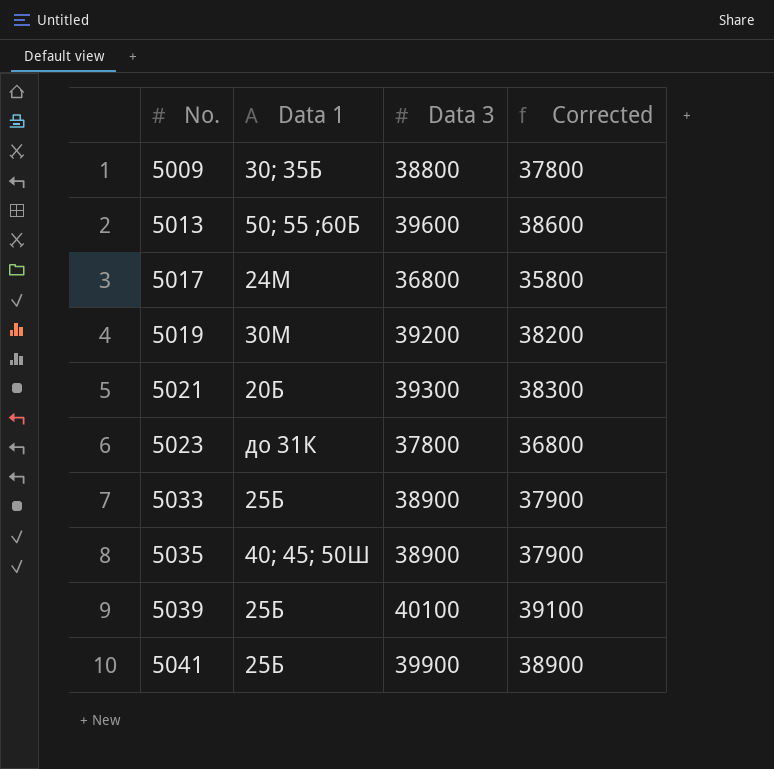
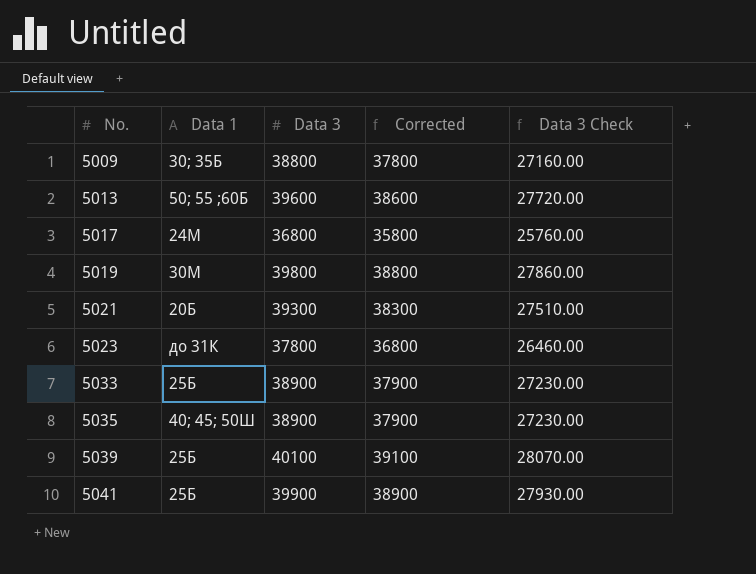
column Data 3 Check | formula: none -> [Data 3] * 0.7
5019 | Data 3: 39200 -> 39800
5019 | Corrected: 38200 -> 38800

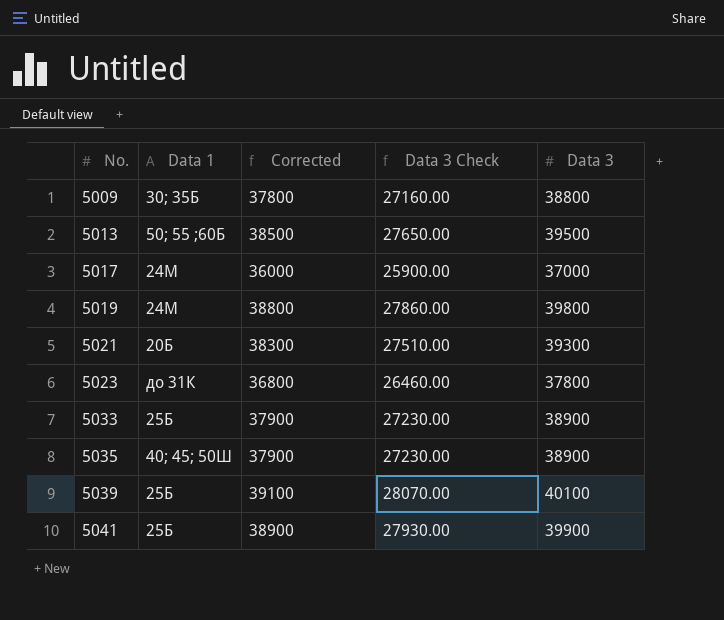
column Data 3 | position: 3 -> 5
5013 | Corrected: 38600 -> 38500
5013 | Data 3 Check: 27720.00 -> 27650.00
5013 | Data 3: 39600 -> 39500
5017 | Corrected: 35800 -> 36000
5017 | Data 3 Check: 25760.00 -> 25900.00
5017 | Data 3: 36800 -> 37000
5019 | Data 1: 30М -> 24М

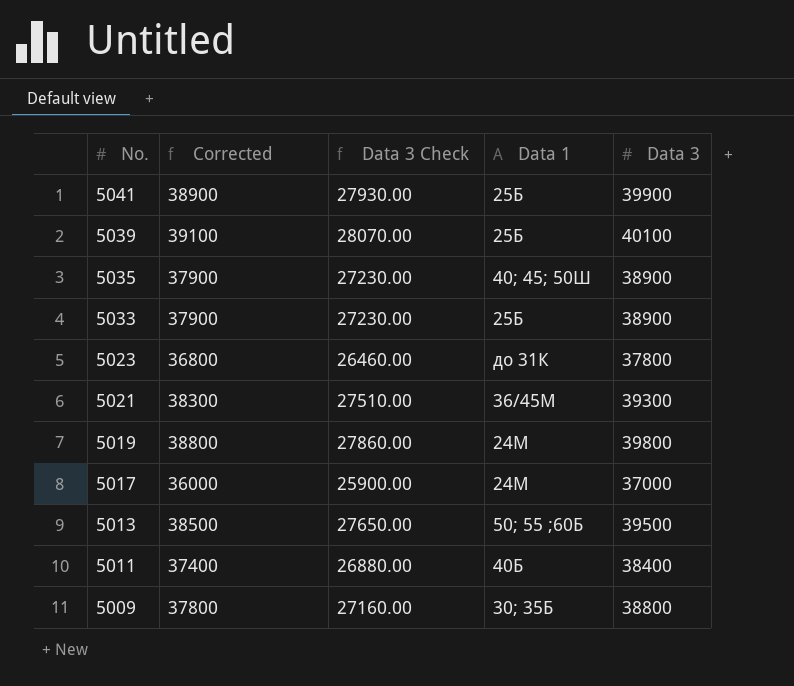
row order: No. ascending -> No. descending
column Data 1 | position: 2 -> 4
5021 | Data 1: 20Б -> 36/45М
row 5011: none -> 37400 | 26880.00 | 40Б | 38400

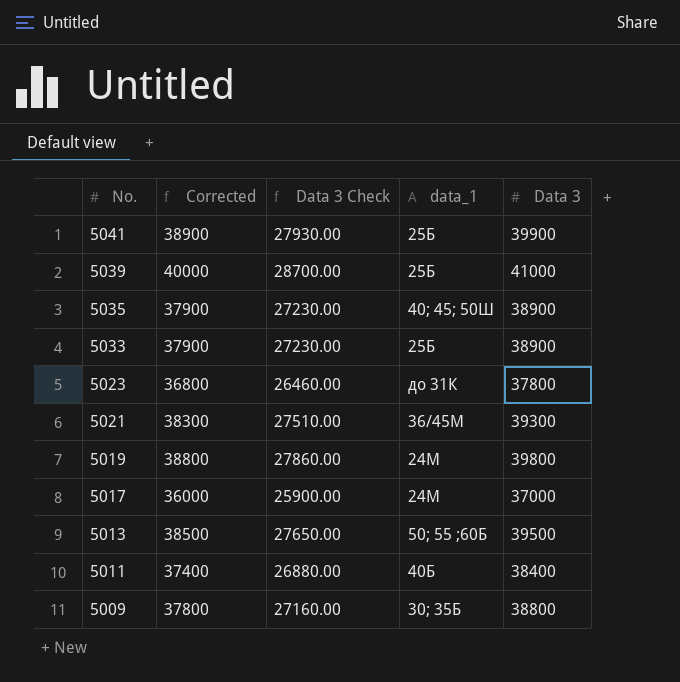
column name: Data 1 -> data_1
5039 | Corrected: 39100 -> 40000
5039 | Data 3 Check: 28070.00 -> 28700.00
5039 | Data 3: 40100 -> 41000

